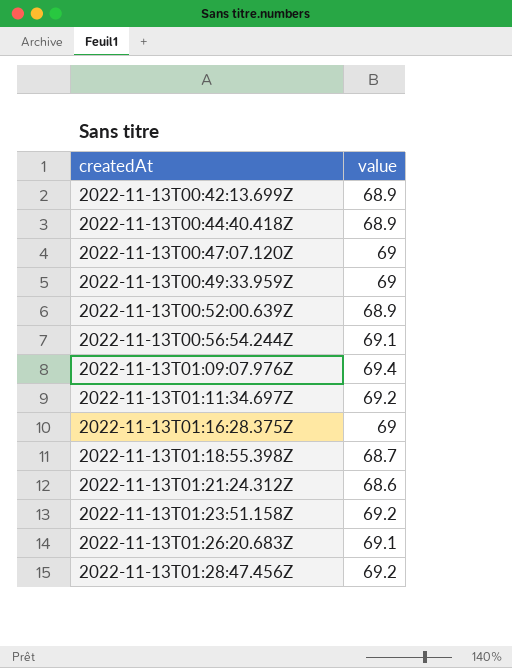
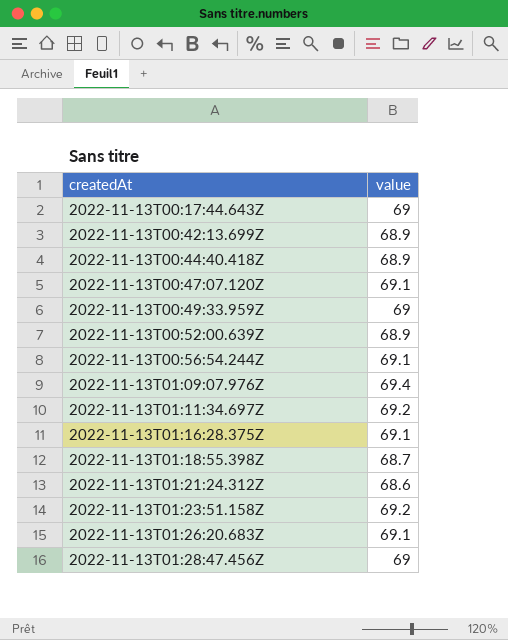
row 2022-11-13T00:17:44.643Z: none -> 69
2022-11-13T00:47:07.120Z | value: 69 -> 69.1
2022-11-13T01:16:28.375Z | value: 69 -> 69.1
2022-11-13T01:28:47.456Z | value: 69.2 -> 69

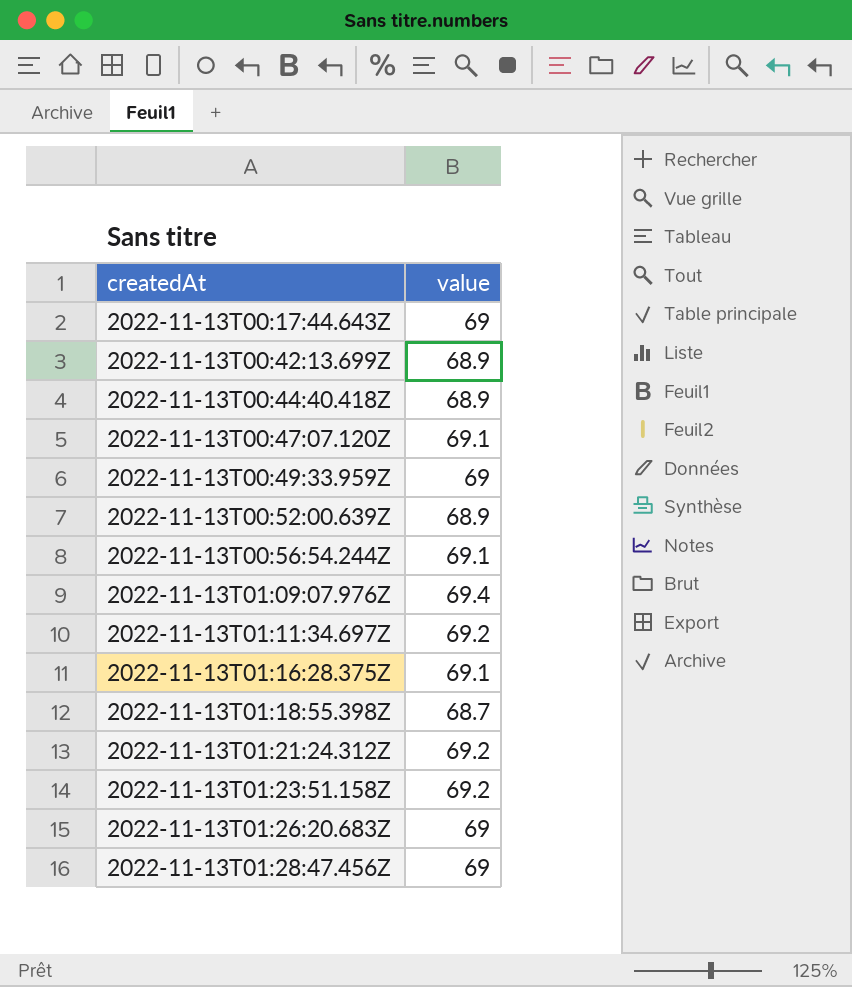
2022-11-13T01:21:24.312Z | value: 68.6 -> 69.2
2022-11-13T01:26:20.683Z | value: 69.1 -> 69

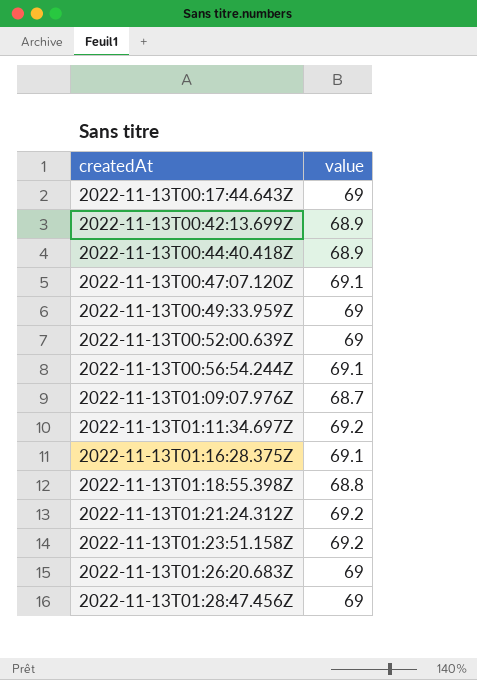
2022-11-13T00:52:00.639Z | value: 68.9 -> 69
2022-11-13T01:09:07.976Z | value: 69.4 -> 68.7
2022-11-13T01:18:55.398Z | value: 68.7 -> 68.8

